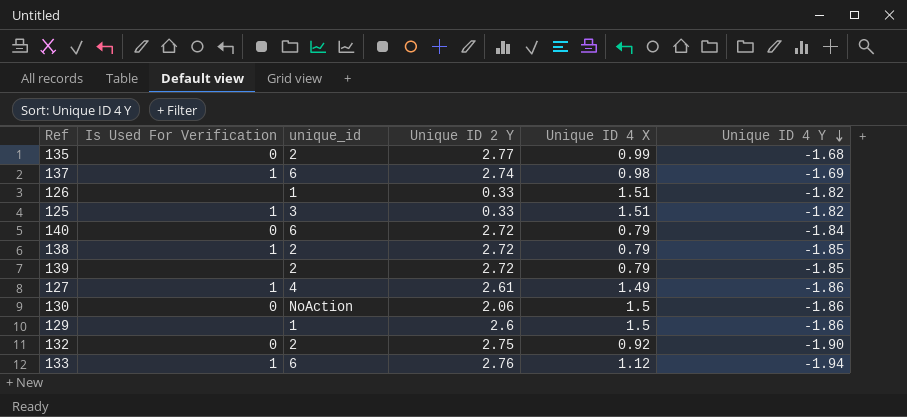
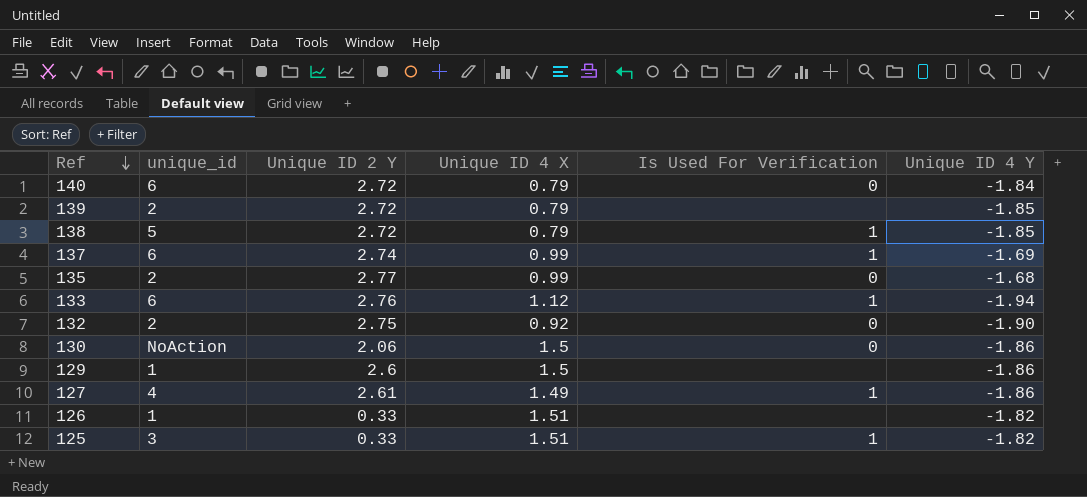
row order: Unique ID 4 Y descending -> Ref descending
column Is Used For Verification | position: 2 -> 5
138 | unique_id: 2 -> 5
137 | Unique ID 4 X: 0.98 -> 0.99

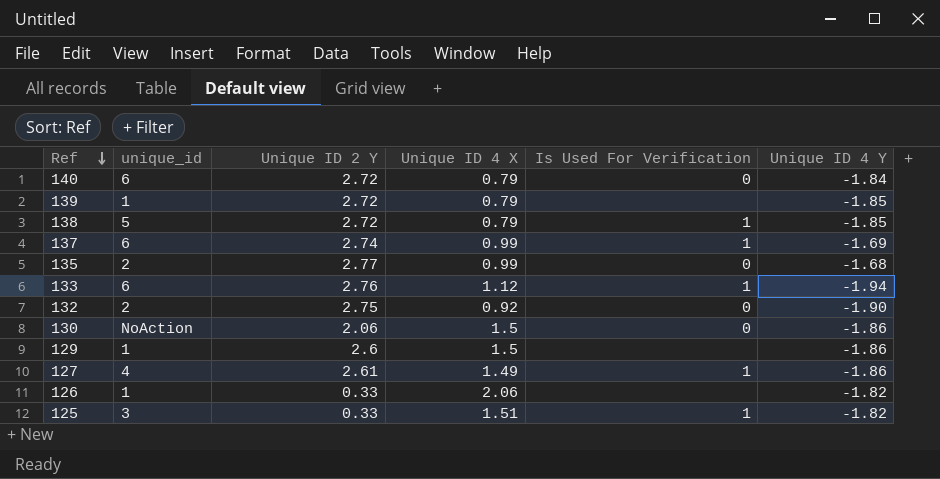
139 | unique_id: 2 -> 1
126 | Unique ID 4 X: 1.51 -> 2.06

